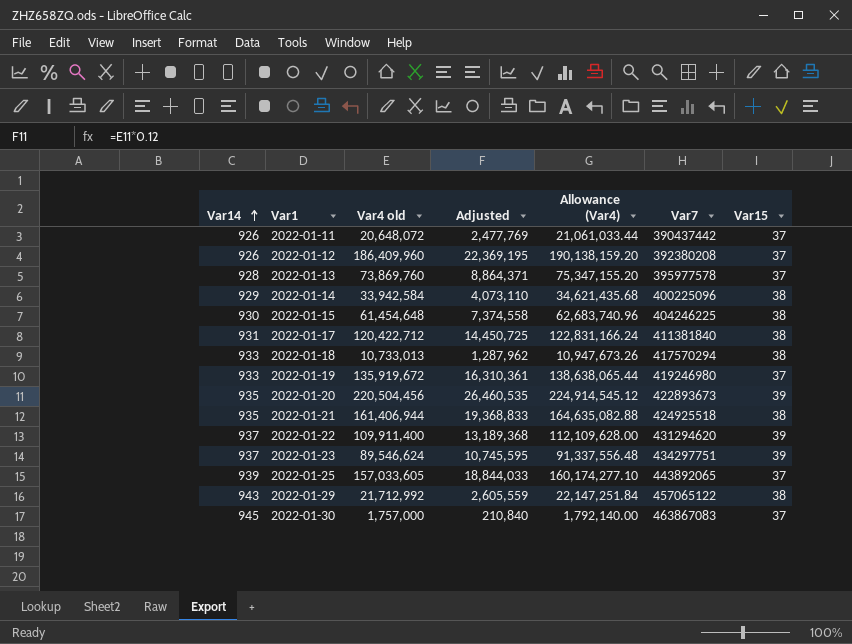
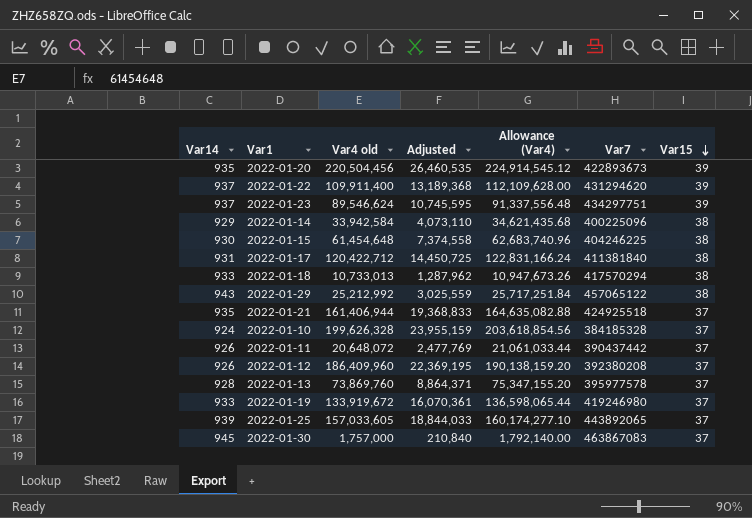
row order: Var14 ascending -> Var15 descending
2022-01-29 | Var4 old: 21,712,992 -> 25,212,992
2022-01-29 | Adjusted: 2,605,559 -> 3,025,559
2022-01-29 | Allowance (Var4): 22,147,251.84 -> 25,717,251.84
2022-01-21 | Var15: 38 -> 37
row 2022-01-10: none -> 924 | 199,626,328 | 23,955,159 | 203,618,854.56 | 384185328 | 37
2022-01-19 | Var4 old: 135,919,672 -> 133,919,672
2022-01-19 | Adjusted: 16,310,361 -> 16,070,361
2022-01-19 | Allowance (Var4): 138,638,065.44 -> 136,598,065.44

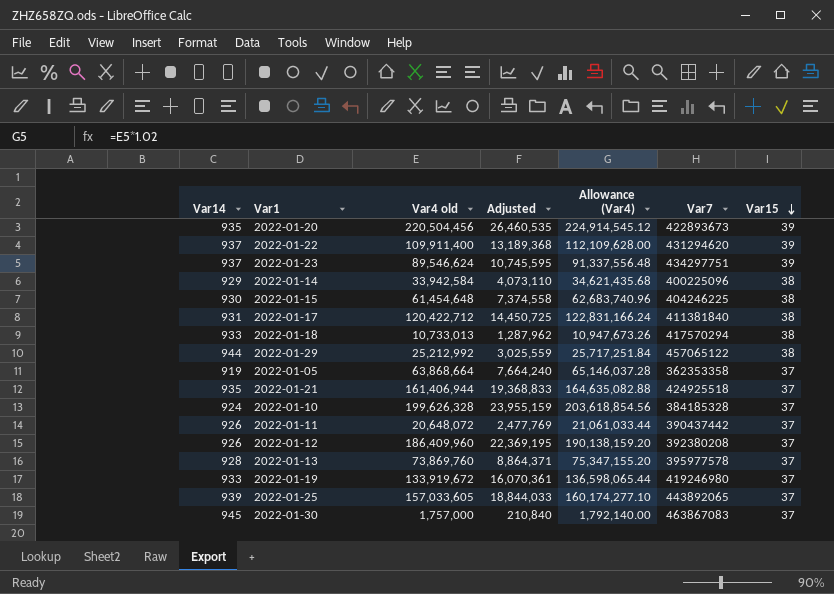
2022-01-29 | Var14: 943 -> 944
row 2022-01-05: none -> 919 | 63,868,664 | 7,664,240 | 65,146,037.28 | 362353358 | 37

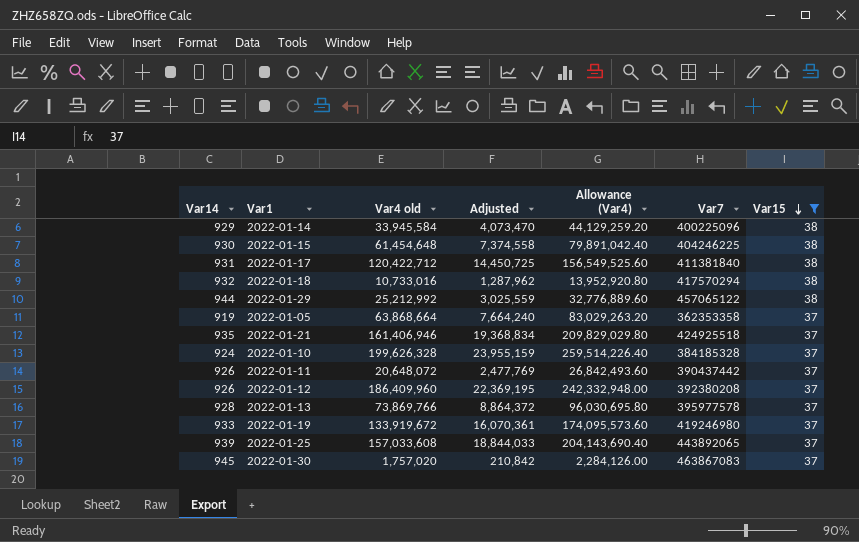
filter: none -> Var15 != 39
column Allowance (Var4) | formula: [Var4 old] * 1.02 -> [Var4 old] * 1.3
2022-01-14 | Var4 old: 33,942,584 -> 33,945,584
2022-01-14 | Adjusted: 4,073,110 -> 4,073,470
2022-01-18 | Var14: 933 -> 932
2022-01-18 | Var4 old: 10,733,013 -> 10,733,016
2022-01-21 | Var4 old: 161,406,944 -> 161,406,946
2022-01-21 | Adjusted: 19,368,833 -> 19,368,834
2022-01-13 | Var4 old: 73,869,760 -> 73,869,766
2022-01-13 | Adjusted: 8,864,371 -> 8,864,372
2022-01-25 | Var4 old: 157,033,605 -> 157,033,608
2022-01-30 | Var4 old: 1,757,000 -> 1,757,020
2022-01-30 | Adjusted: 210,840 -> 210,842

